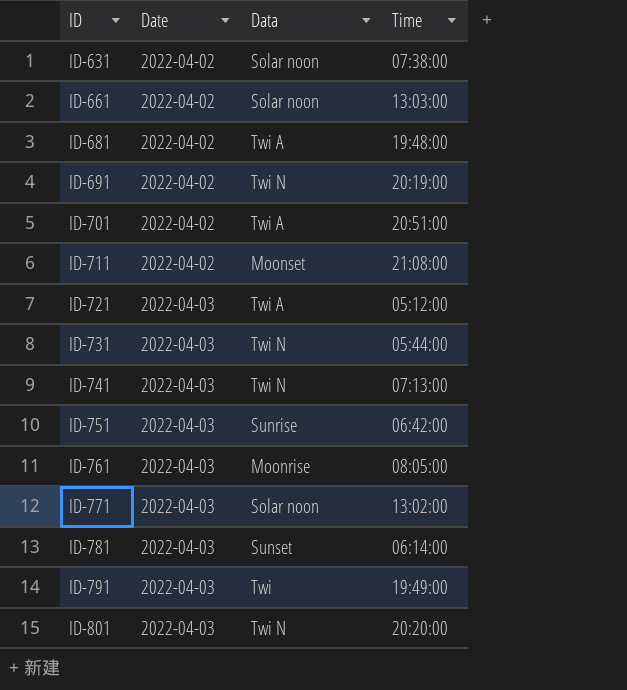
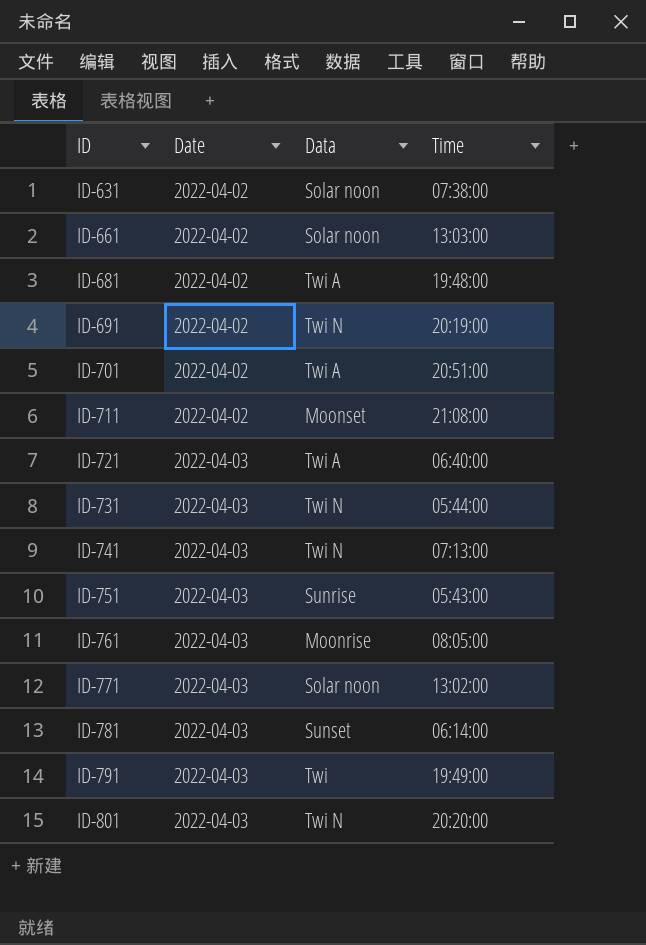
ID-721 | Time: 05:12:00 -> 06:40:00
ID-751 | Time: 06:42:00 -> 05:43:00

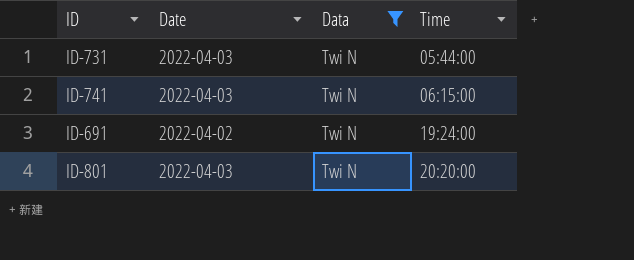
filter: none -> Data = Twi N
row order: ID ascending -> Time ascending
ID-741 | Time: 07:13:00 -> 06:15:00
ID-691 | Time: 20:19:00 -> 19:24:00

